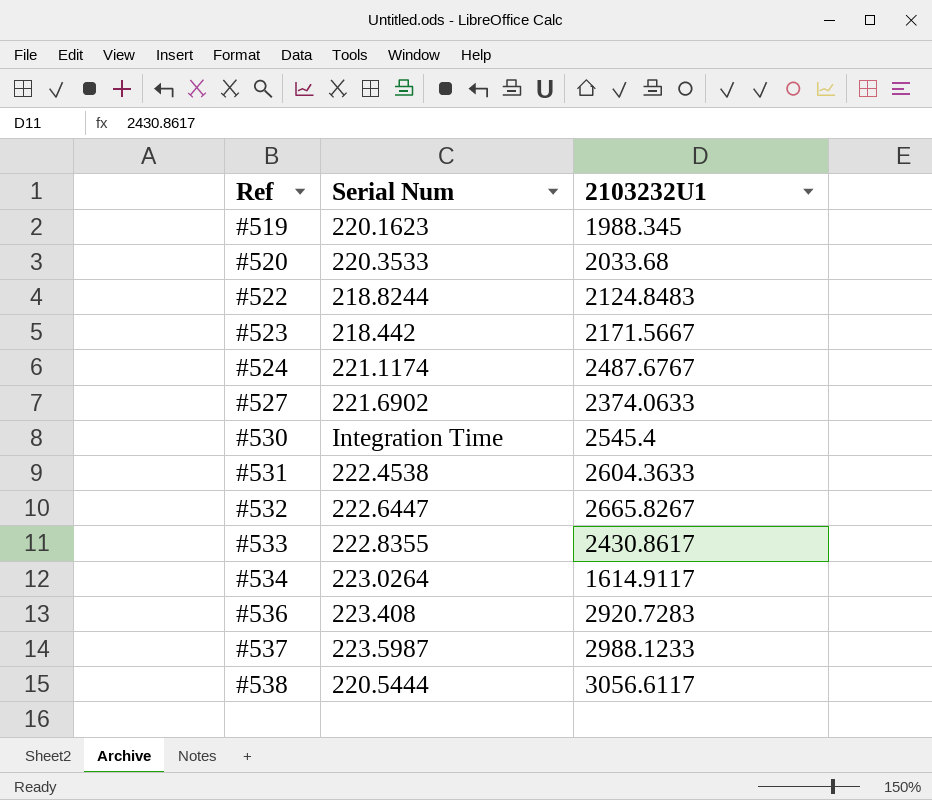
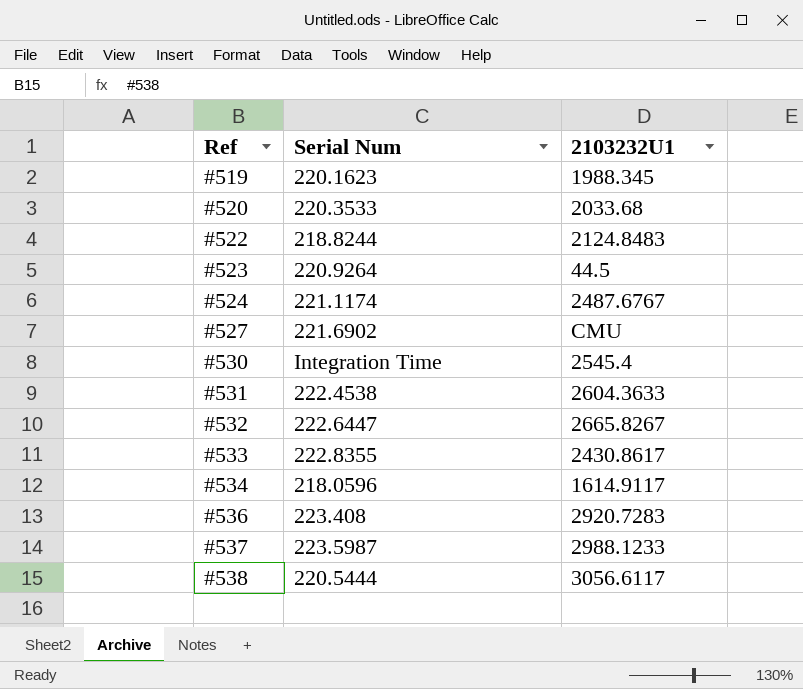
#523 | Serial Num: 218.442 -> 220.9264
#523 | 2103232U1: 2171.5667 -> 44.5
#527 | 2103232U1: 2374.0633 -> CMU
#534 | Serial Num: 223.0264 -> 218.0596

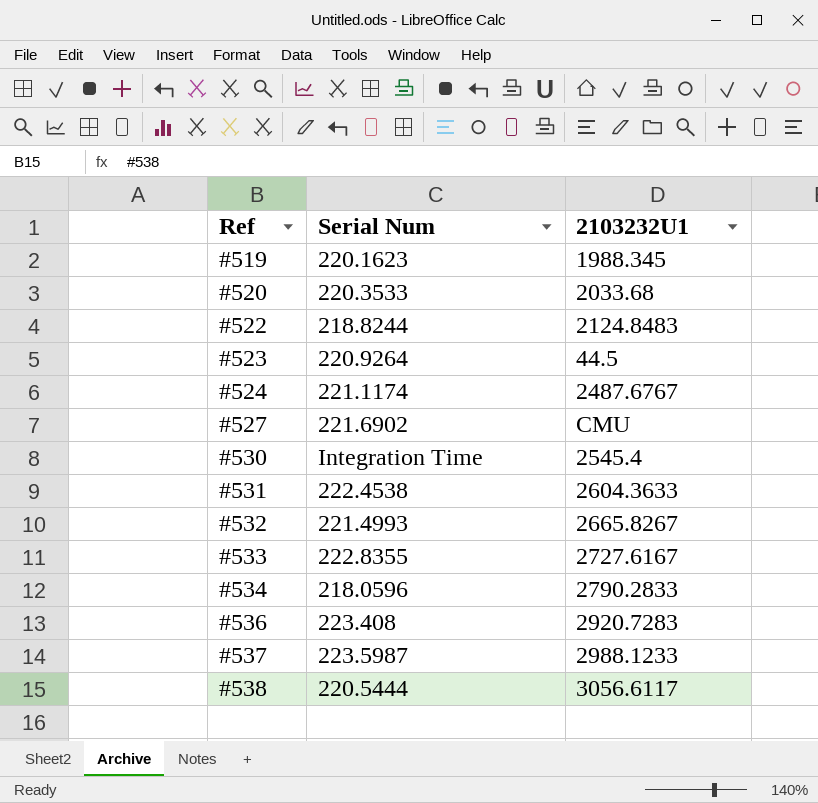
#532 | Serial Num: 222.6447 -> 221.4993
#533 | 2103232U1: 2430.8617 -> 2727.6167
#534 | 2103232U1: 1614.9117 -> 2790.2833

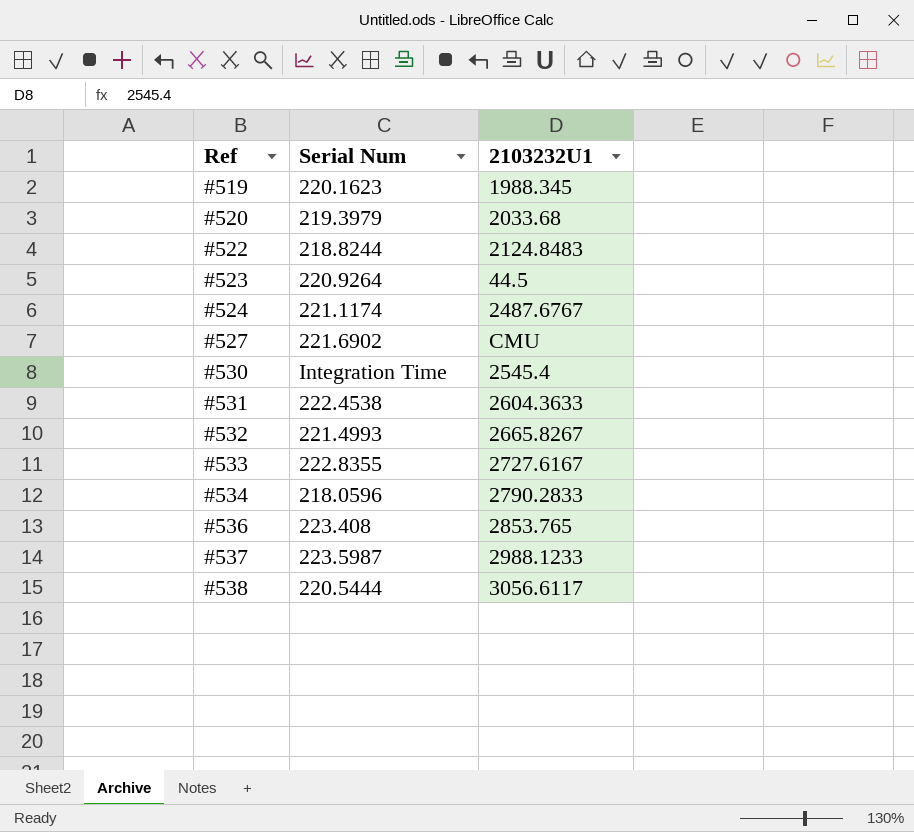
#520 | Serial Num: 220.3533 -> 219.3979
#536 | 2103232U1: 2920.7283 -> 2853.765

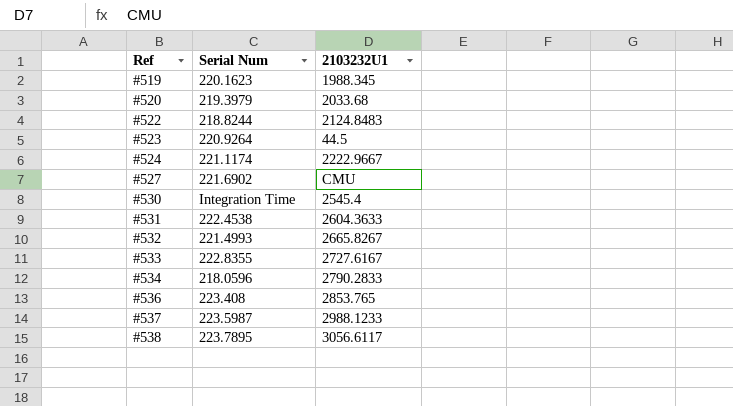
#524 | 2103232U1: 2487.6767 -> 2222.9667
#538 | Serial Num: 220.5444 -> 223.7895

